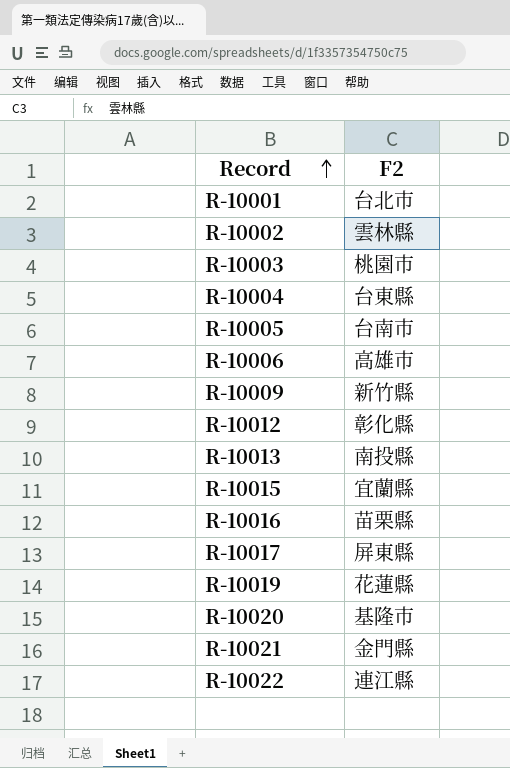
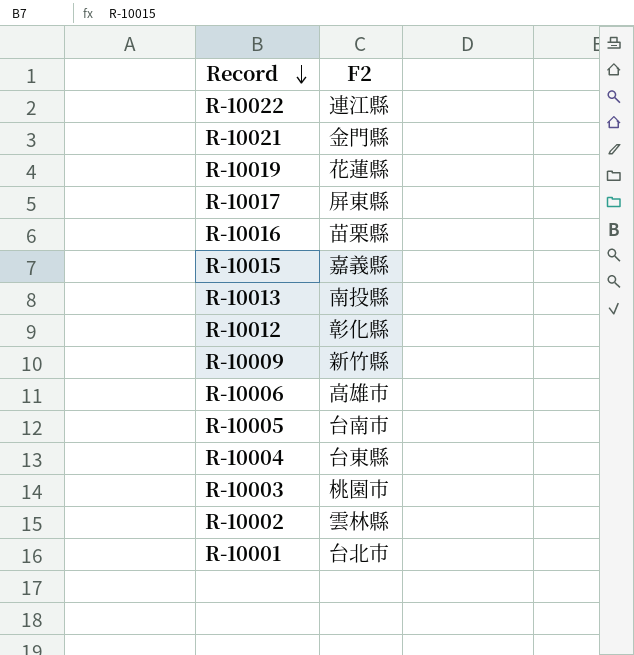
row order: Record ascending -> Record descending
row R-10020: 基隆市 -> none
R-10015 | F2: 宜蘭縣 -> 嘉義縣

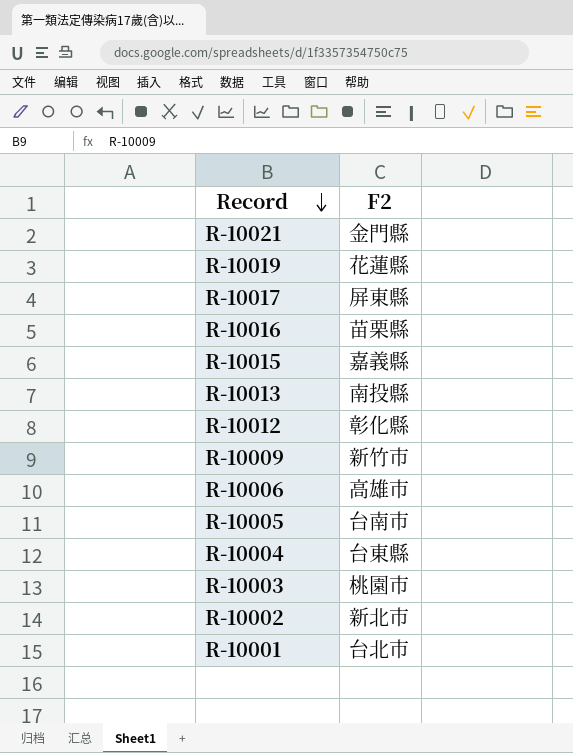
row R-10022: 連江縣 -> none
R-10009 | F2: 新竹縣 -> 新竹市
R-10002 | F2: 雲林縣 -> 新北市

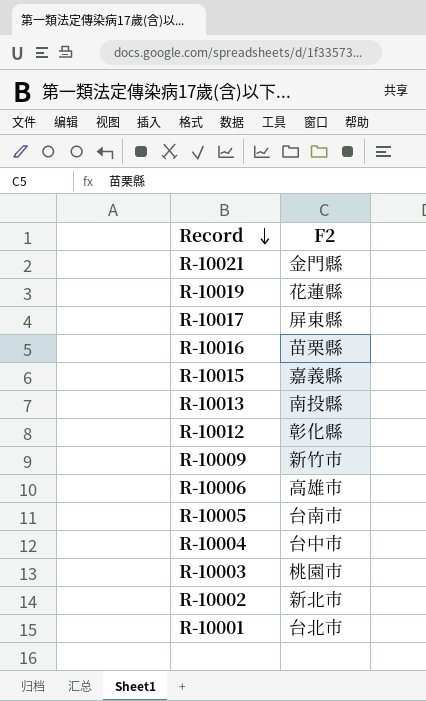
R-10004 | F2: 台東縣 -> 台中市

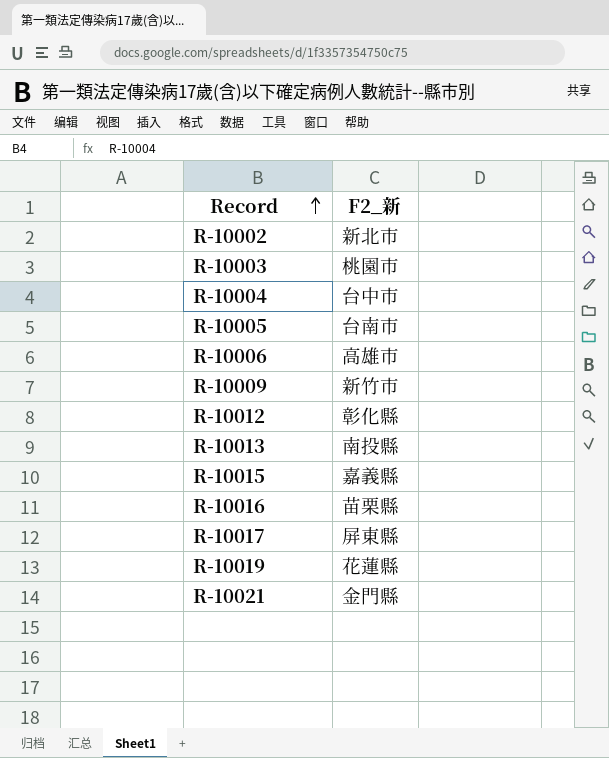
row order: Record descending -> Record ascending
column name: F2 -> F2_新
row R-10001: 台北市 -> none

